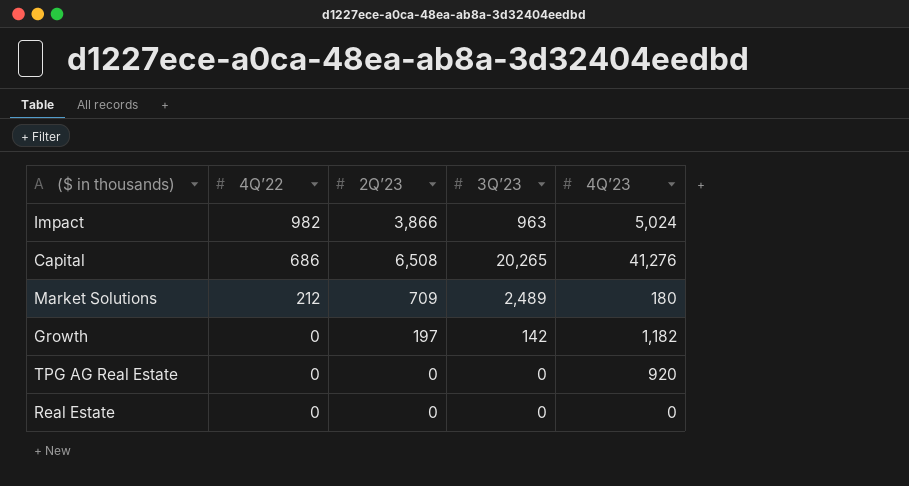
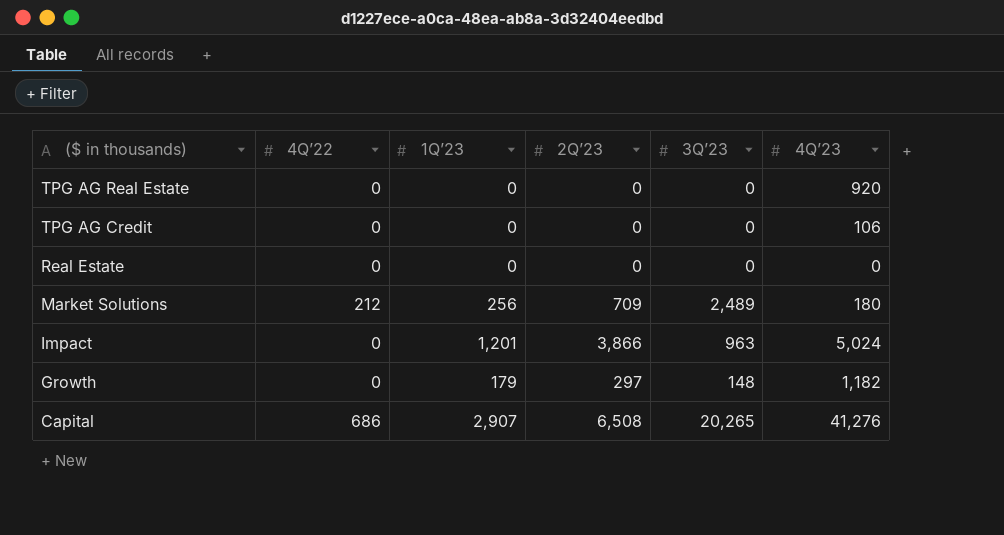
row order: 4Q’22 descending -> ($ in thousands) descending
column 1Q’23 | position: none -> 3
row TPG AG Credit: none -> 0 | 0 | 0 | 0 | 106
Impact | 4Q’22: 982 -> 0
Growth | 2Q’23: 197 -> 297
Growth | 3Q’23: 142 -> 148

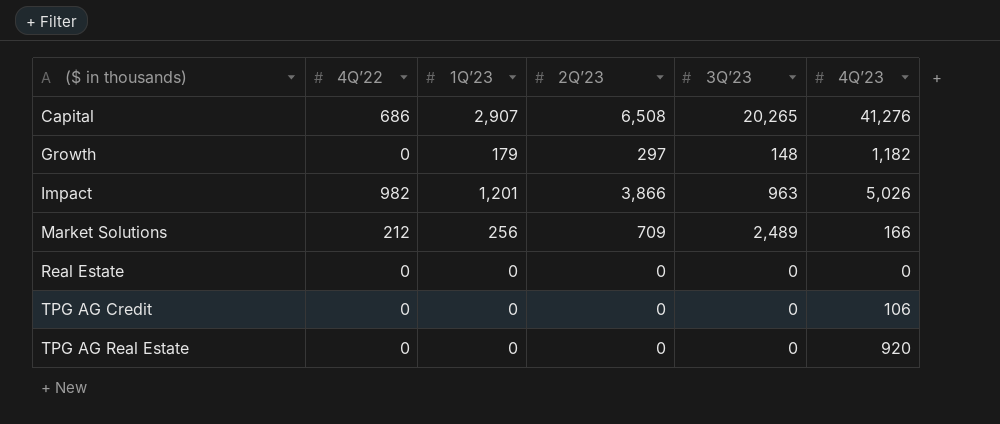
row order: ($ in thousands) descending -> ($ in thousands) ascending
Impact | 4Q’22: 0 -> 982
Impact | 4Q’23: 5,024 -> 5,026
Market Solutions | 4Q’23: 180 -> 166

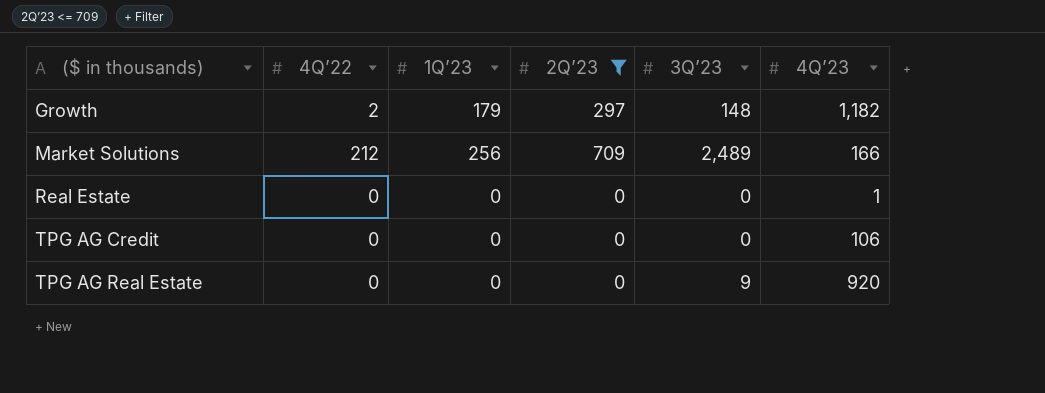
filter: none -> 2Q’23 <= 709
Growth | 4Q’22: 0 -> 2
Real Estate | 4Q’23: 0 -> 1
TPG AG Real Estate | 3Q’23: 0 -> 9

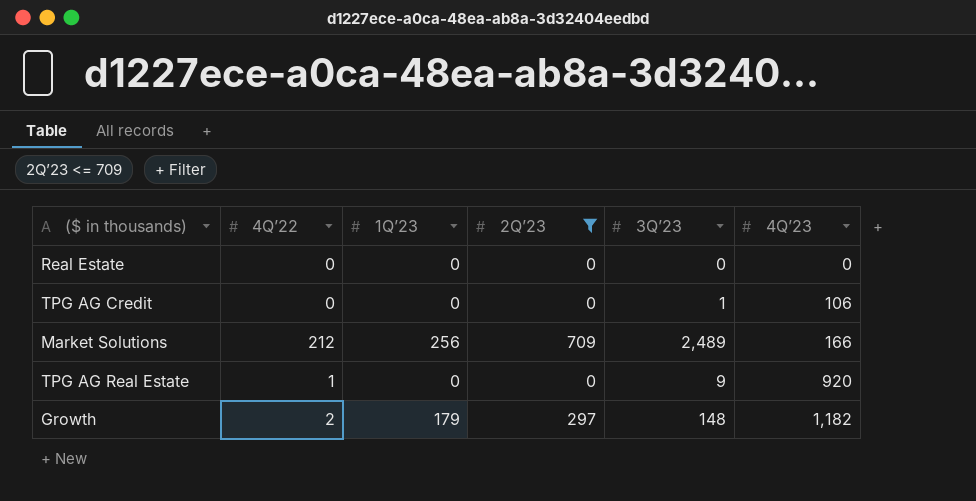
row order: ($ in thousands) ascending -> 4Q’23 ascending
Real Estate | 4Q’23: 1 -> 0
TPG AG Credit | 3Q’23: 0 -> 1
TPG AG Real Estate | 4Q’22: 0 -> 1

